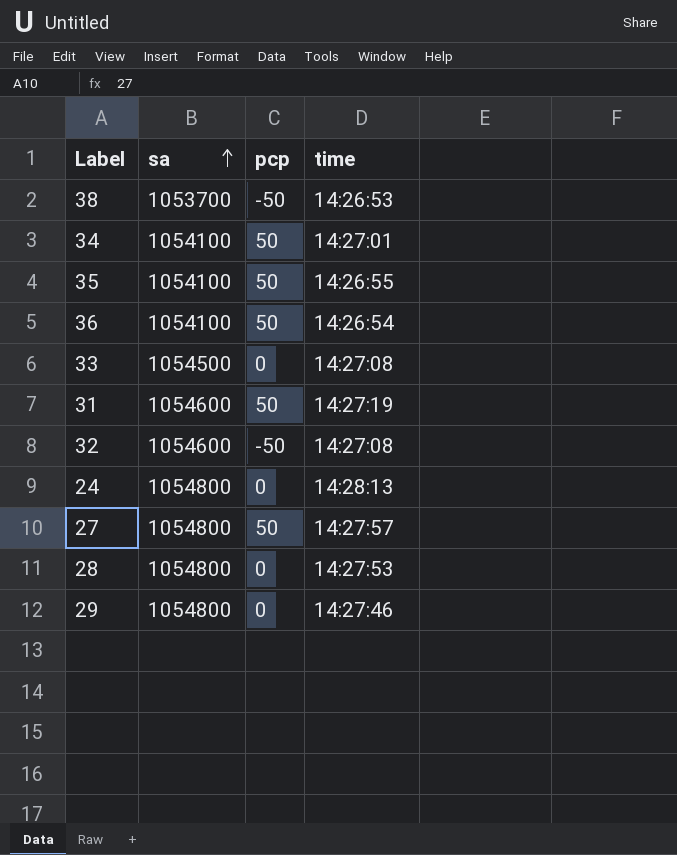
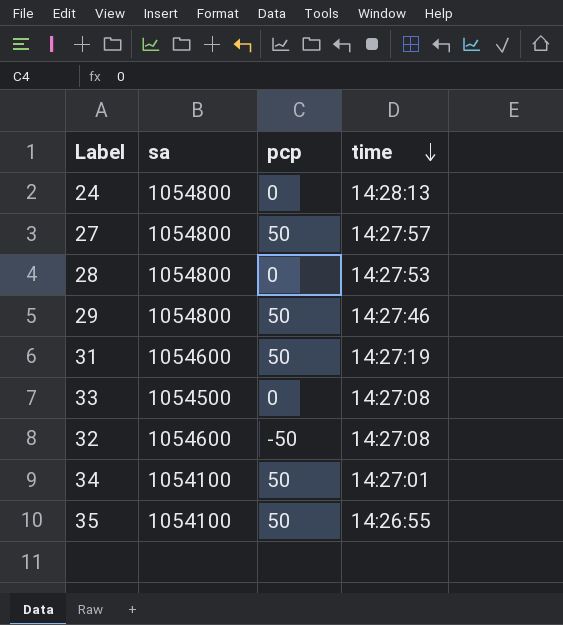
row order: sa ascending -> time descending
row 38: 1053700 | -50 | 14:26:53 -> none
row 36: 1054100 | 50 | 14:26:54 -> none
29 | pcp: 0 -> 50

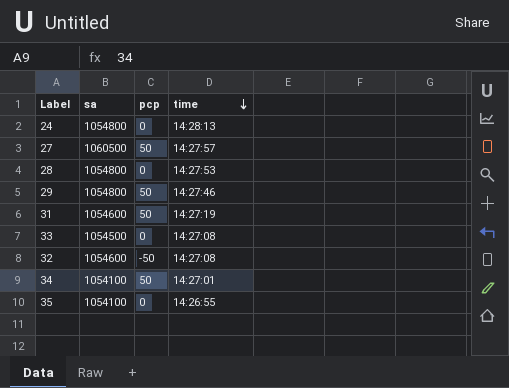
27 | sa: 1054800 -> 1060500
35 | pcp: 50 -> 0

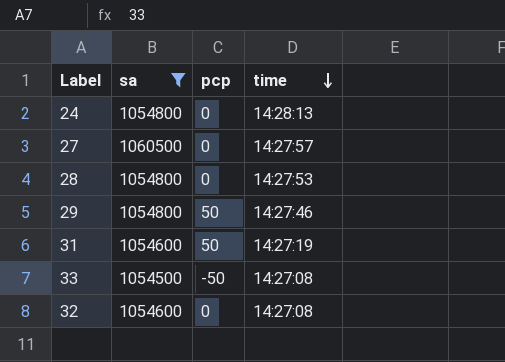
filter: none -> sa != 1054100
27 | pcp: 50 -> 0
33 | pcp: 0 -> -50
32 | pcp: -50 -> 0

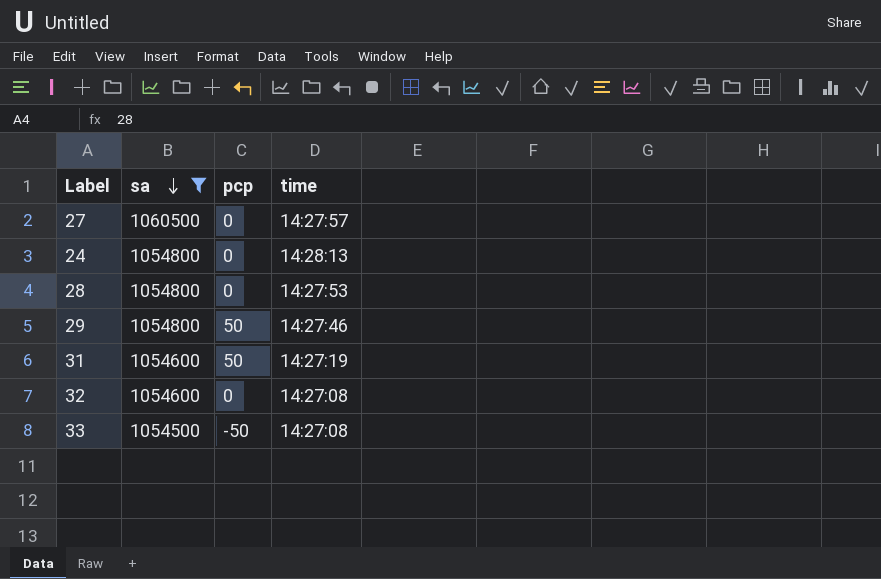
row order: time descending -> sa descending

